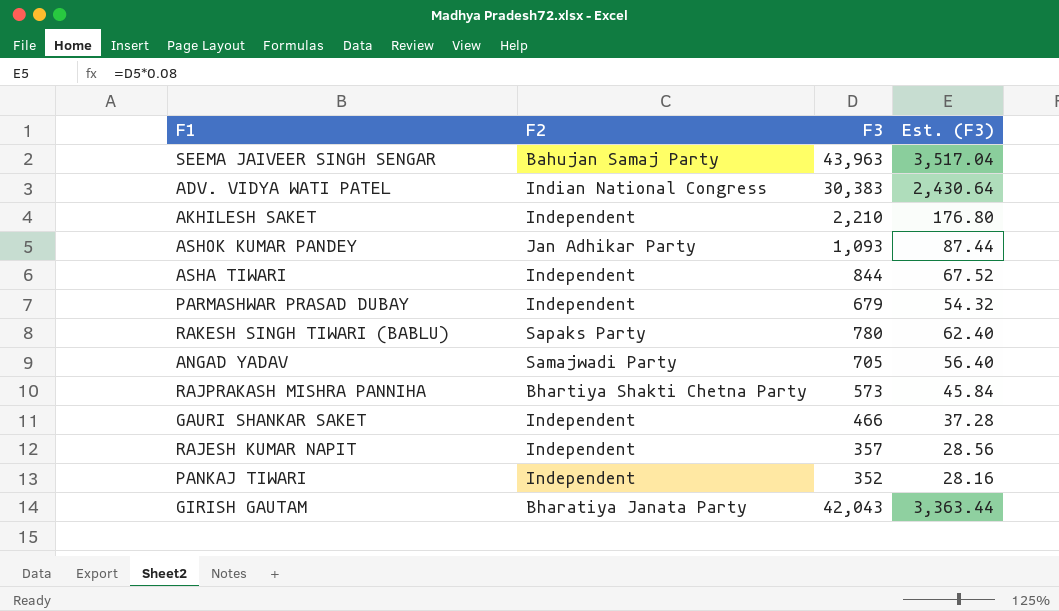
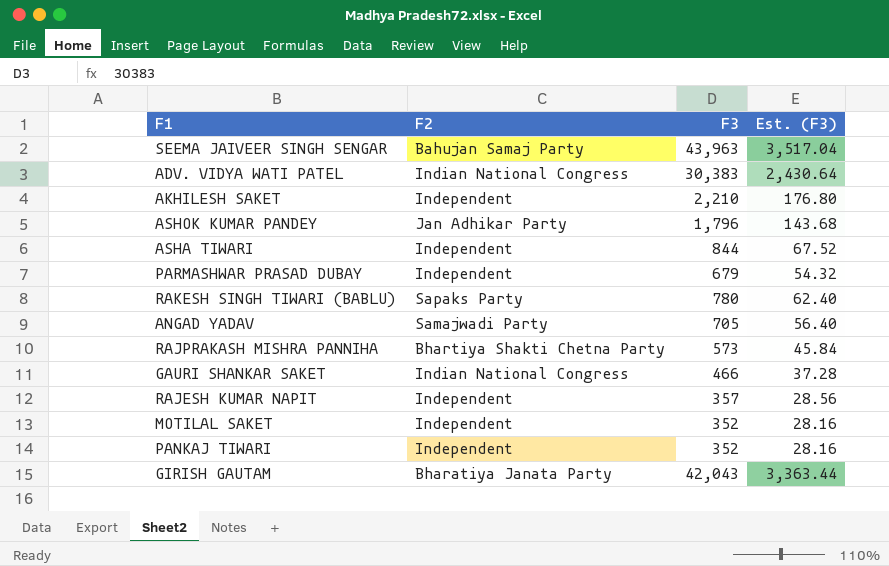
ASHOK KUMAR PANDEY | F3: 1,093 -> 1,796
ASHOK KUMAR PANDEY | Est. (F3): 87.44 -> 143.68
GAURI SHANKAR SAKET | F2: Independent -> Indian National Congress
row MOTILAL SAKET: none -> Independent | 352 | 28.16

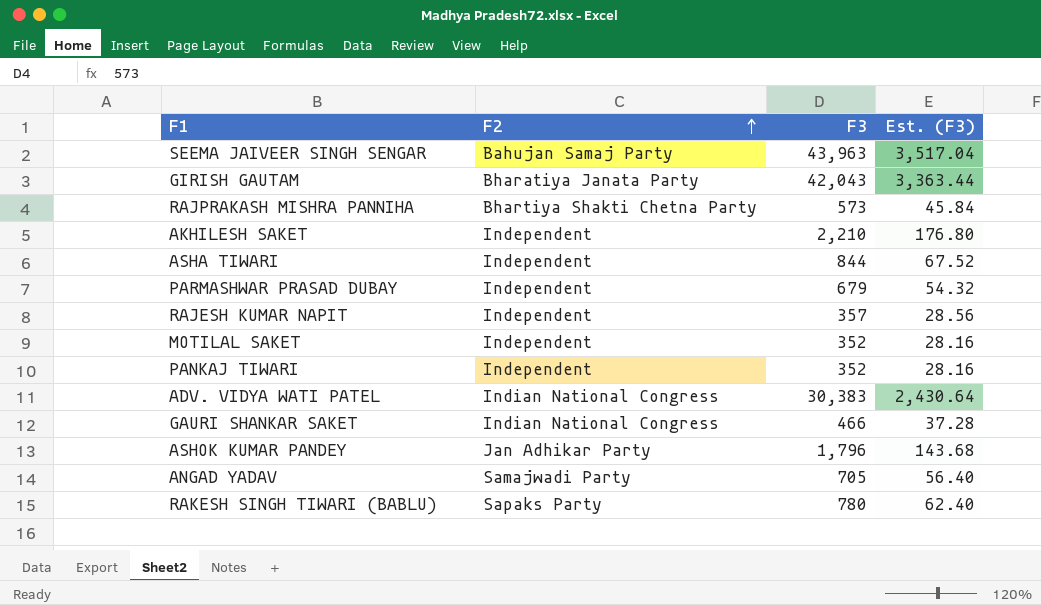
row order: none -> F2 ascending

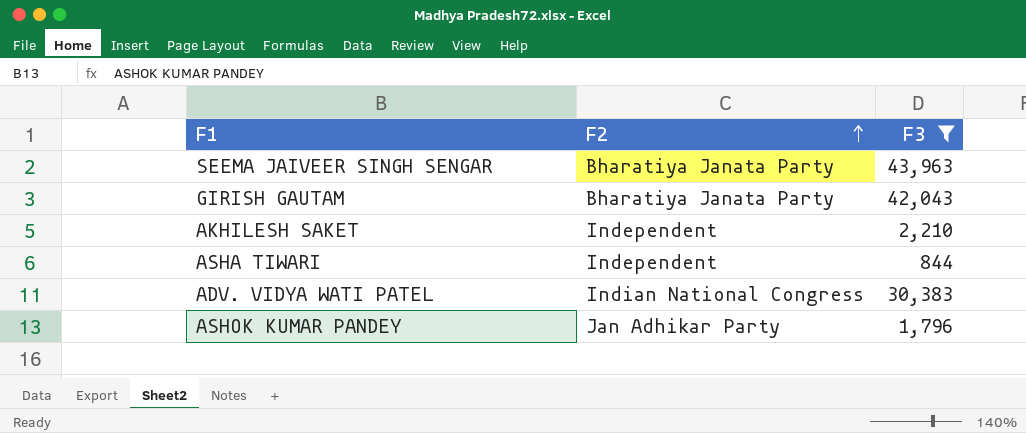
filter: none -> F3 >= 844
column Est. (F3) | formula: [F3] * 0.08 -> none
SEEMA JAIVEER SINGH SENGAR | F2: Bahujan Samaj Party -> Bharatiya Janata Party

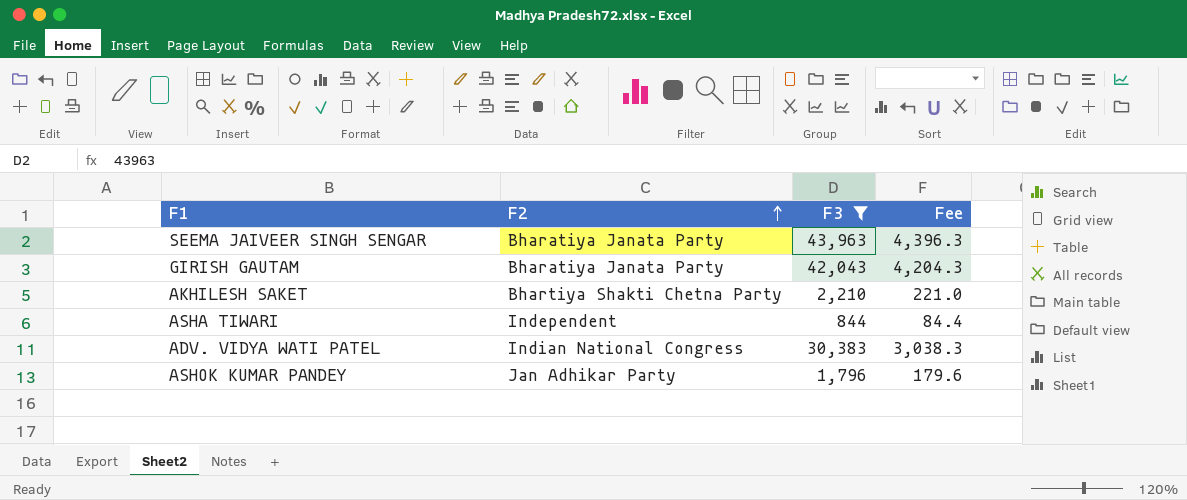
column Fee | formula: none -> [F3] * 0.1
AKHILESH SAKET | F2: Independent -> Bhartiya Shakti Chetna Party

